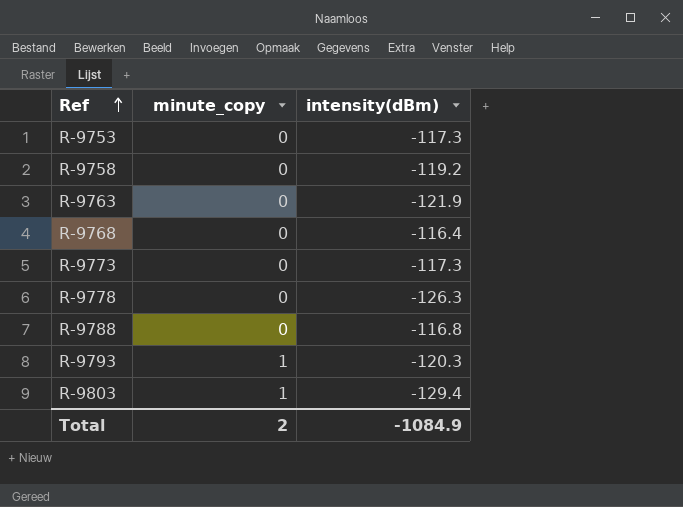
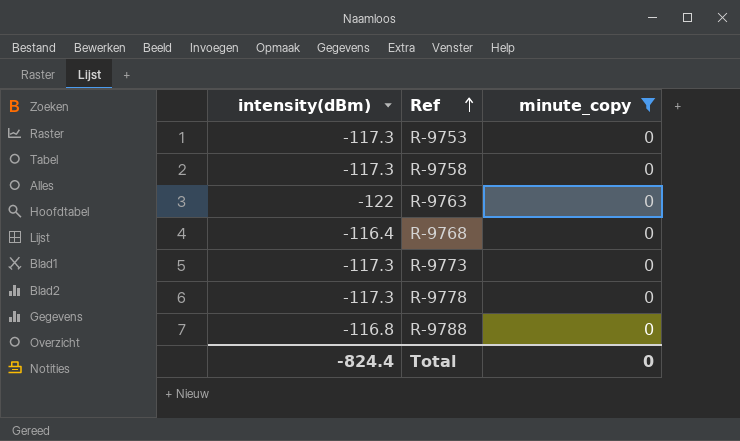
filter: none -> minute_copy = 0
column intensity(dBm) | position: 3 -> 1
R-9758 | intensity(dBm): -119.2 -> -117.3
R-9763 | intensity(dBm): -121.9 -> -122
R-9778 | intensity(dBm): -126.3 -> -117.3
Total | intensity(dBm): -1084.9 -> -824.4
Total | minute_copy: 2 -> 0

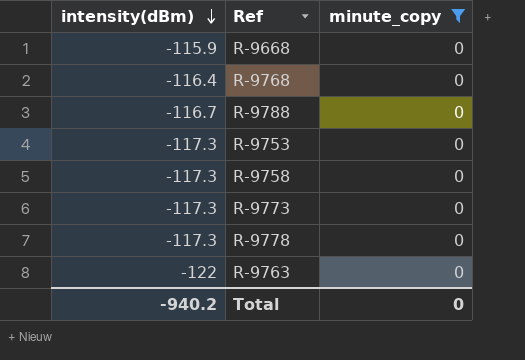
row order: Ref ascending -> intensity(dBm) descending
row R-9668: none -> -115.9 | 0
R-9788 | intensity(dBm): -116.8 -> -116.7
Total | intensity(dBm): -824.4 -> -940.2

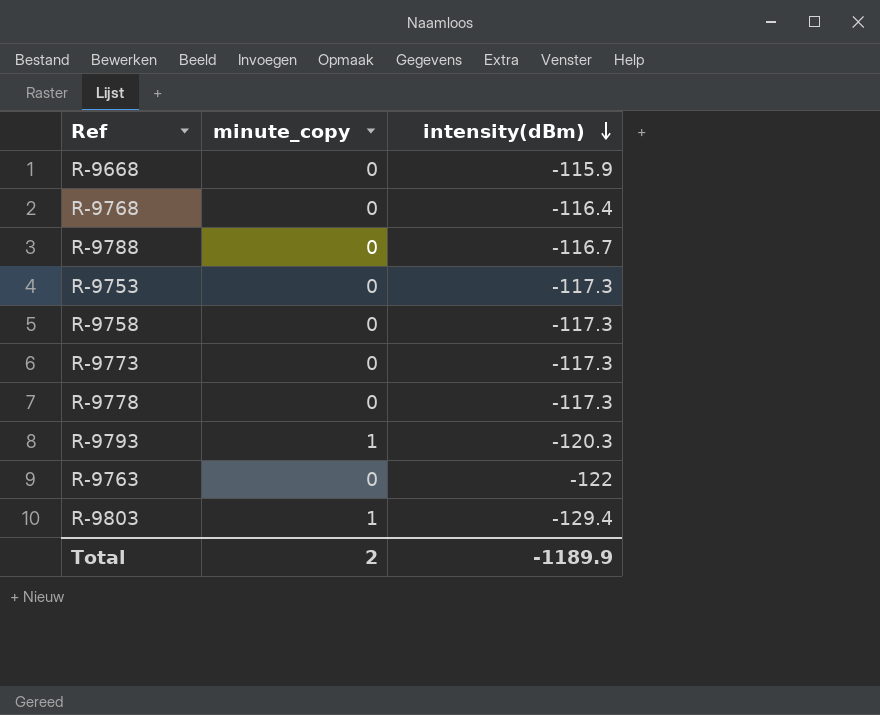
filter: minute_copy = 0 -> none
column intensity(dBm) | position: 1 -> 3
Total | minute_copy: 0 -> 2
Total | intensity(dBm): -940.2 -> -1189.9

